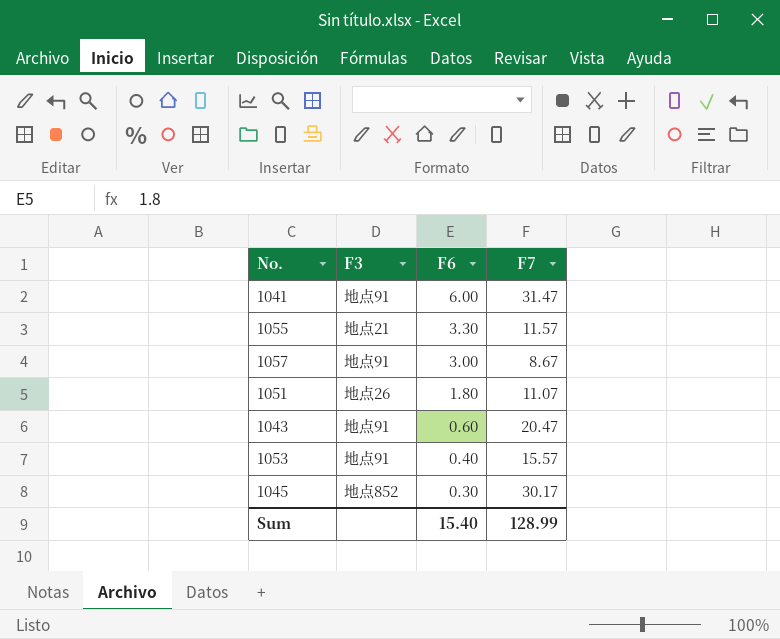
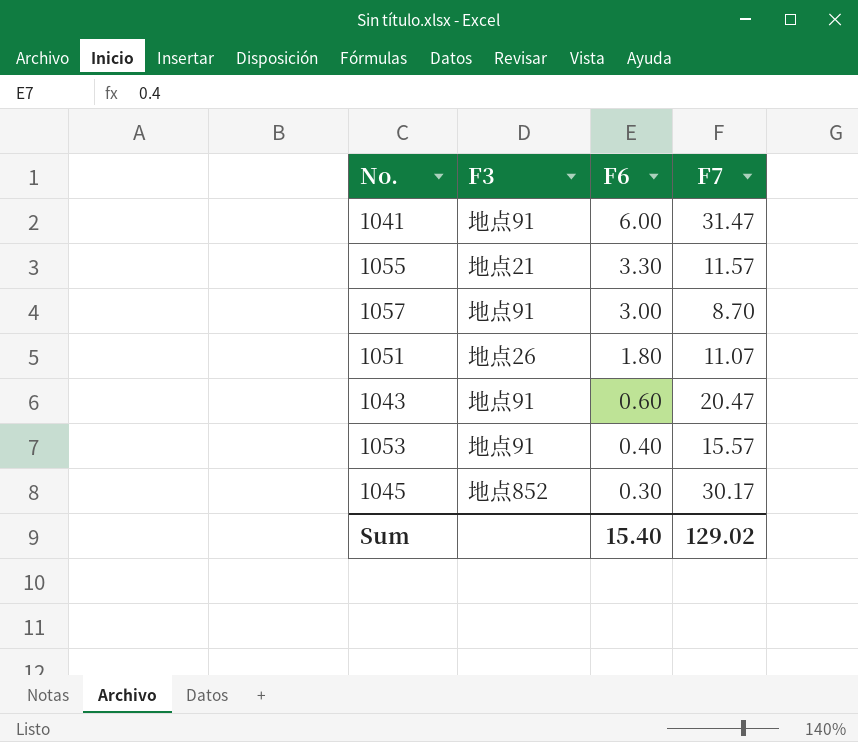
1057 | F7: 8.67 -> 8.70
Sum | F7: 128.99 -> 129.02

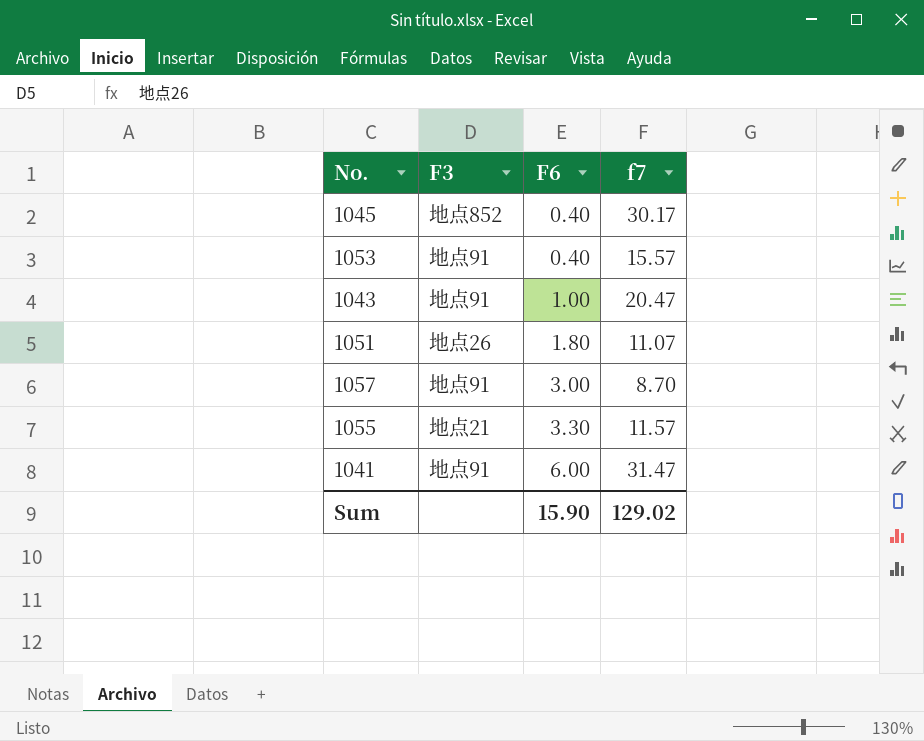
row order: F6 descending -> F6 ascending
column name: F7 -> f7
1045 | F6: 0.30 -> 0.40
1043 | F6: 0.60 -> 1.00
Sum | F6: 15.40 -> 15.90

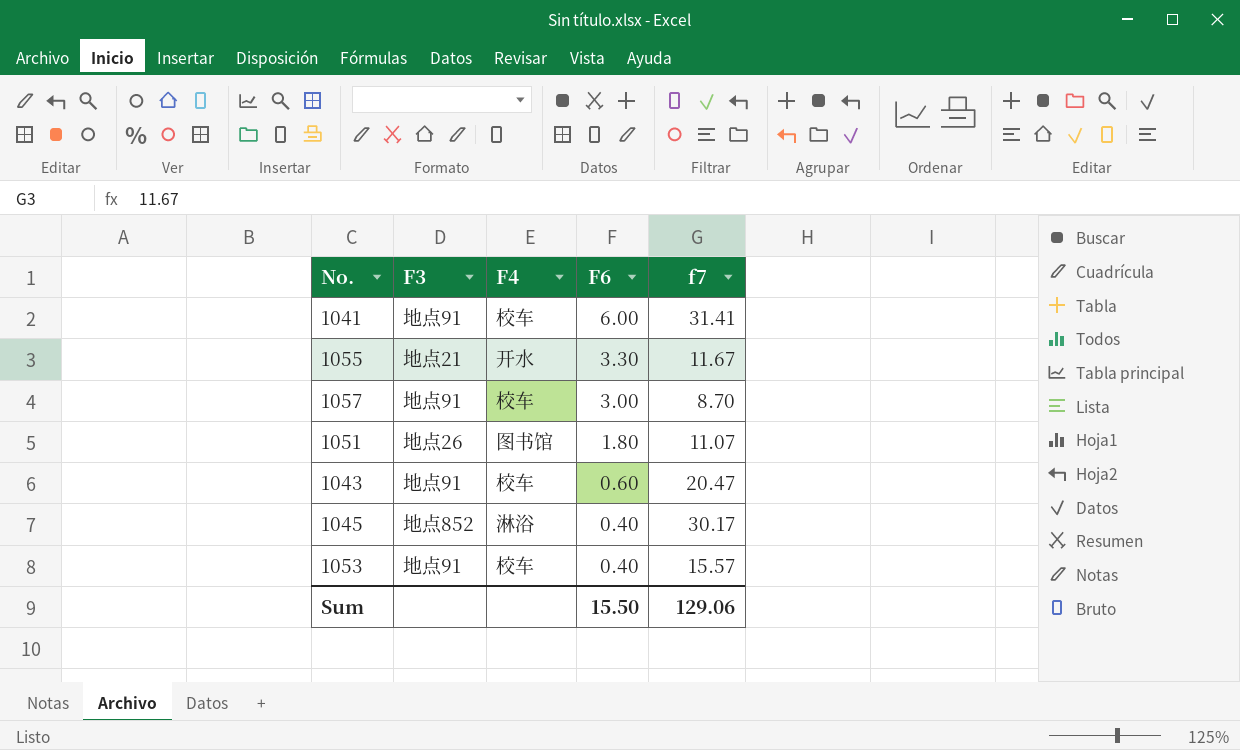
row order: F6 ascending -> F6 descending
column F4 | position: none -> 3
1041 | f7: 31.47 -> 31.41
1055 | f7: 11.57 -> 11.67
1043 | F6: 1.00 -> 0.60
Sum | F6: 15.90 -> 15.50
Sum | f7: 129.02 -> 129.06

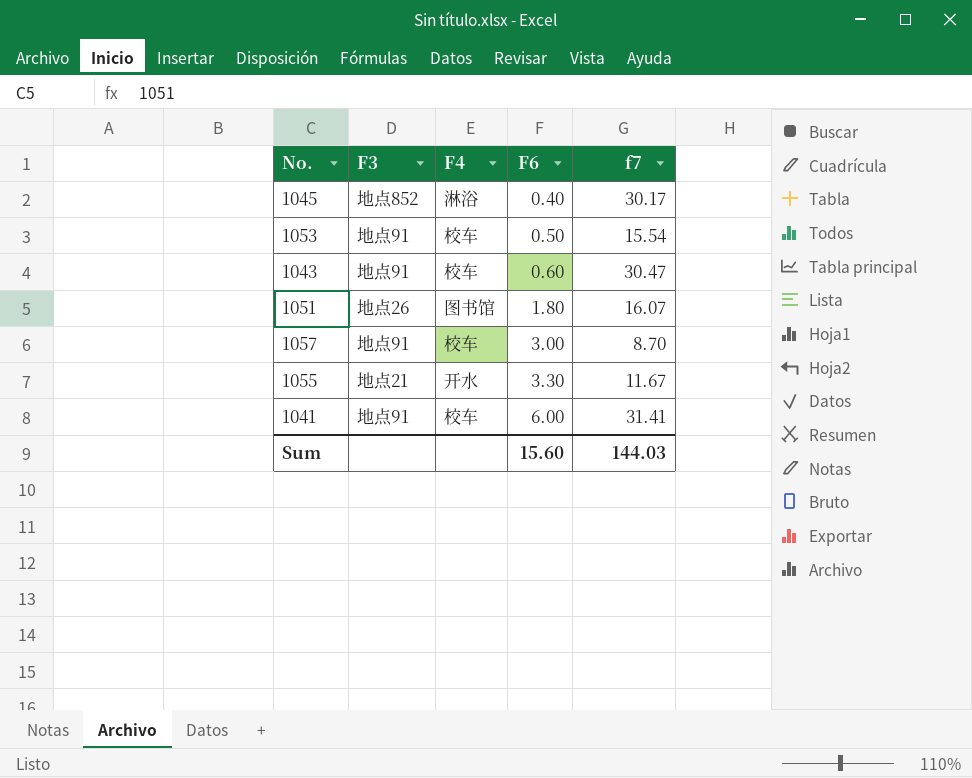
row order: F6 descending -> F6 ascending
1053 | F6: 0.40 -> 0.50
1053 | f7: 15.57 -> 15.54
1043 | f7: 20.47 -> 30.47
1051 | f7: 11.07 -> 16.07
Sum | F6: 15.50 -> 15.60
Sum | f7: 129.06 -> 144.03

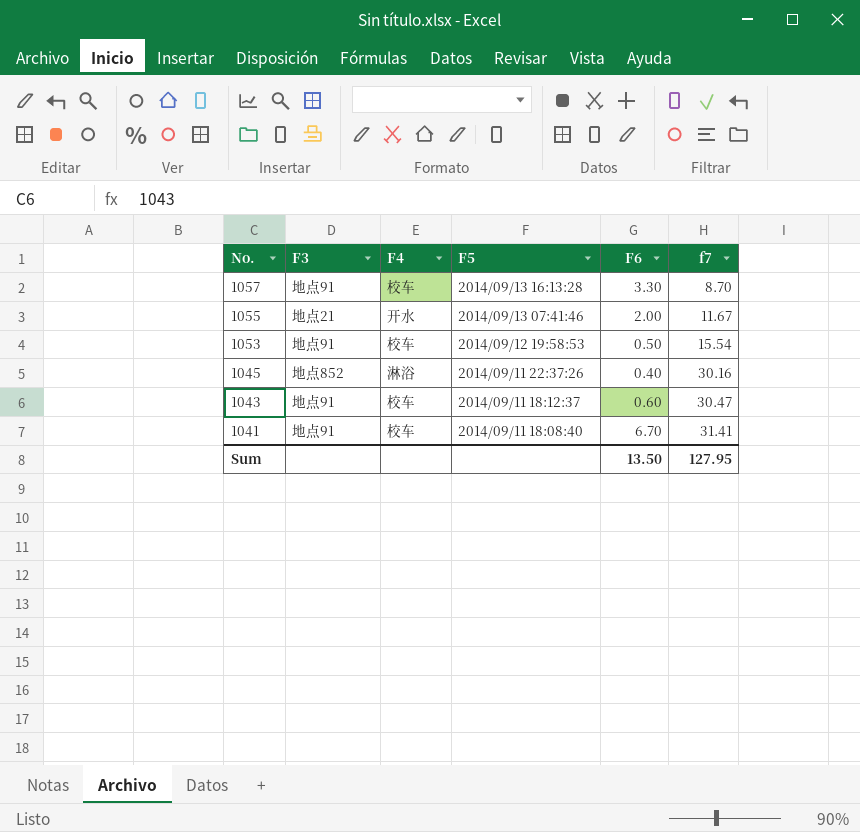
row order: F6 ascending -> No. descending
column F5 | position: none -> 4
row 1051: 地点26 | 图书馆 | 1.80 | 16.07 -> none
1057 | F6: 3.00 -> 3.30
1055 | F6: 3.30 -> 2.00
1045 | f7: 30.17 -> 30.16
1041 | F6: 6.00 -> 6.70
Sum | F6: 15.60 -> 13.50
Sum | f7: 144.03 -> 127.95

